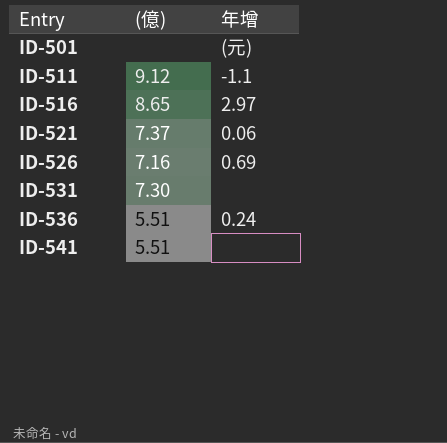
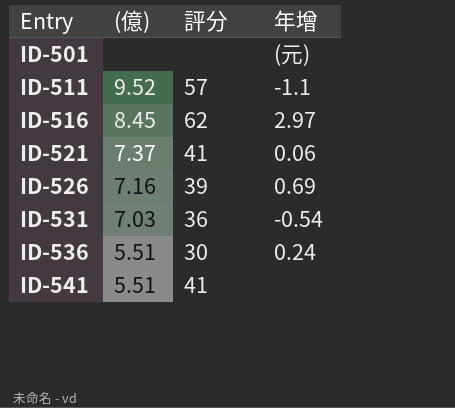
column 評分 | position: none -> 3
ID-511 | (億): 9.12 -> 9.52
ID-516 | (億): 8.65 -> 8.45
ID-531 | (億): 7.30 -> 7.03
ID-531 | 年增: none -> -0.54

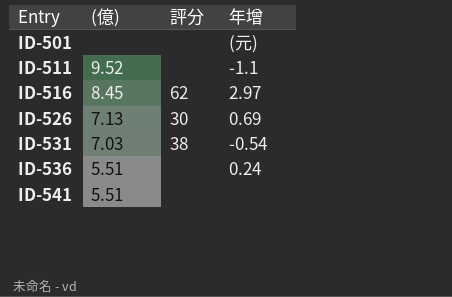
row ID-521: 7.37 | 41 | 0.06 -> none
ID-511 | 評分: 57 -> none
ID-526 | (億): 7.16 -> 7.13
ID-526 | 評分: 39 -> 30
ID-531 | 評分: 36 -> 38
ID-536 | 評分: 30 -> none
ID-541 | 評分: 41 -> none

